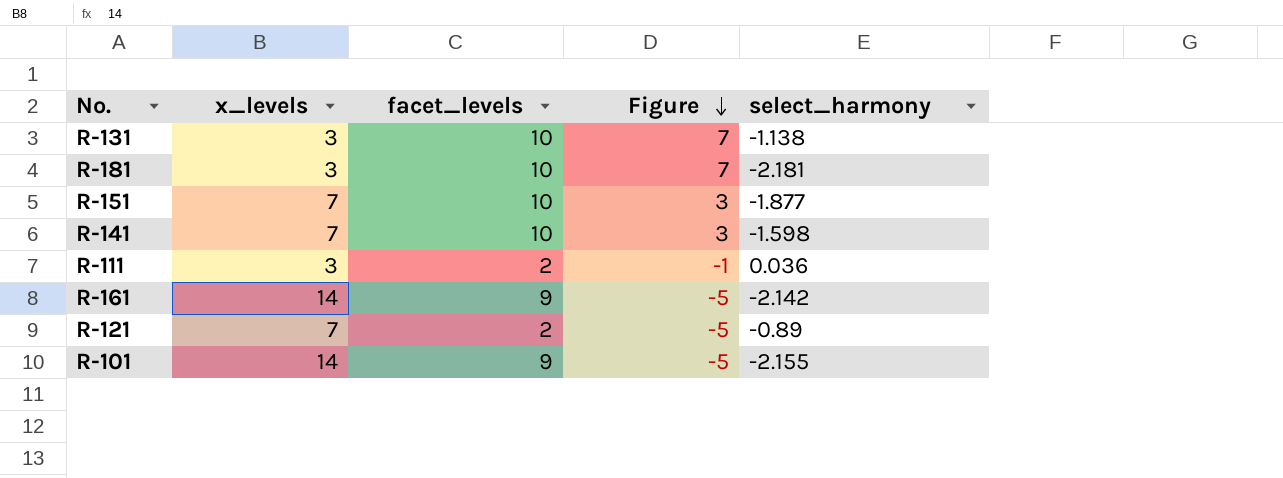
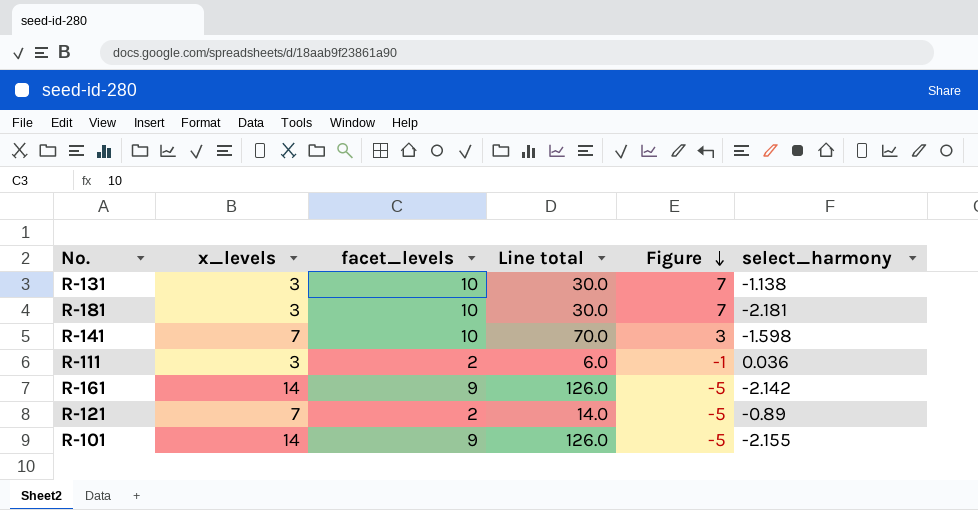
column Line total | formula: none -> [x_levels] * [facet_levels]
row R-151: 7 | 10 | 3 | -1.877 -> none

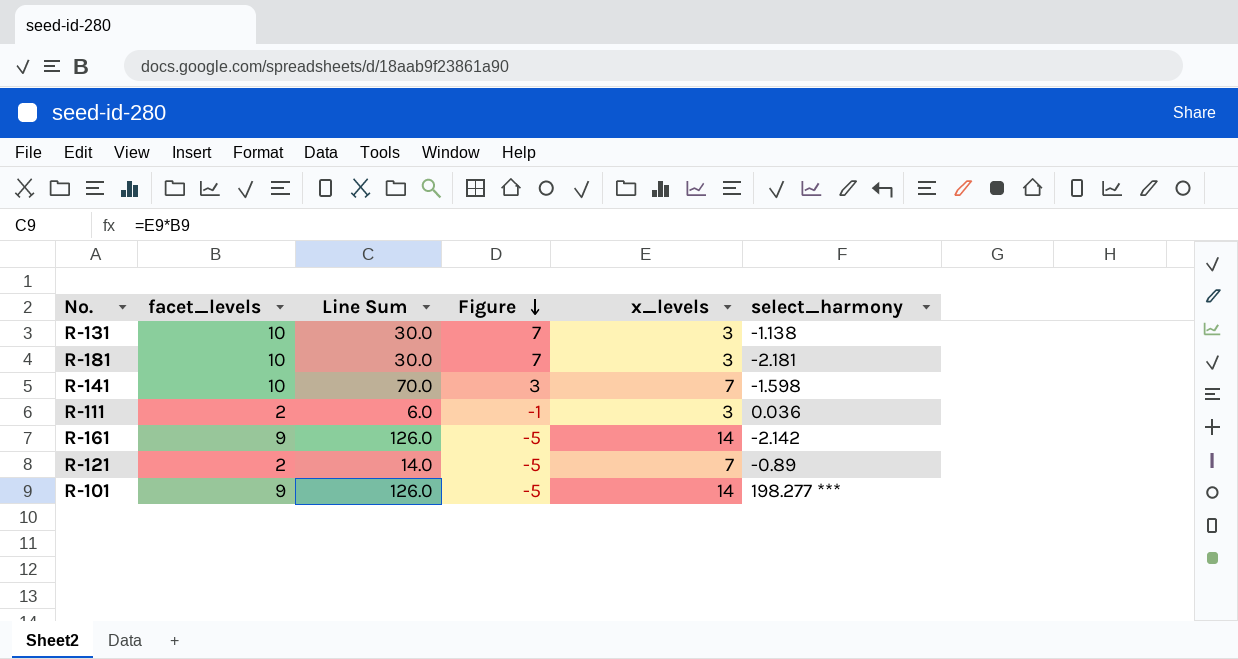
column name: Line total -> Line Sum
column x_levels | position: 2 -> 5
R-101 | select_harmony: -2.155 -> 198.277 ***

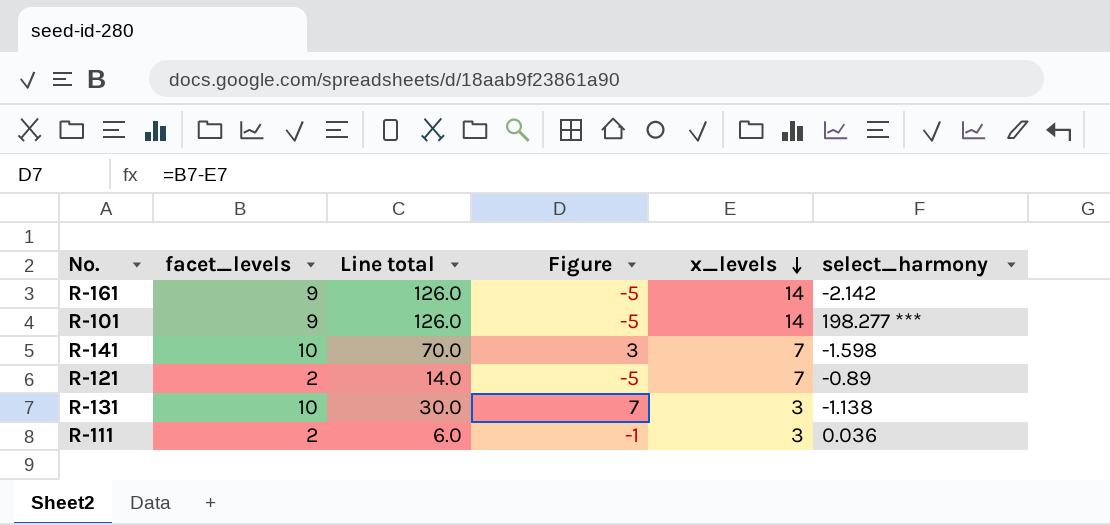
row order: Figure descending -> x_levels descending
column name: Line Sum -> Line total
row R-181: 10 | 30.0 | 7 | 3 | -2.181 -> none

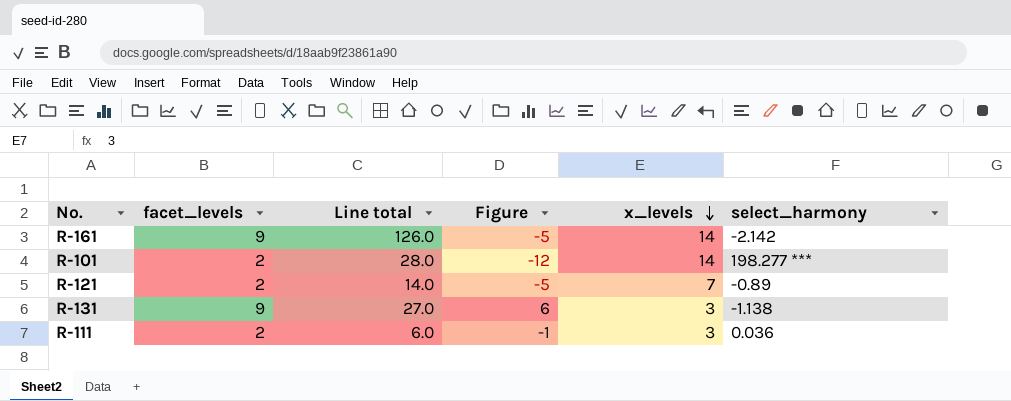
row R-141: 10 | 70.0 | 3 | 7 | -1.598 -> none
R-101 | facet_levels: 9 -> 2
R-101 | Line total: 126.0 -> 28.0
R-101 | Figure: -5 -> -12
R-131 | facet_levels: 10 -> 9
R-131 | Line total: 30.0 -> 27.0
R-131 | Figure: 7 -> 6

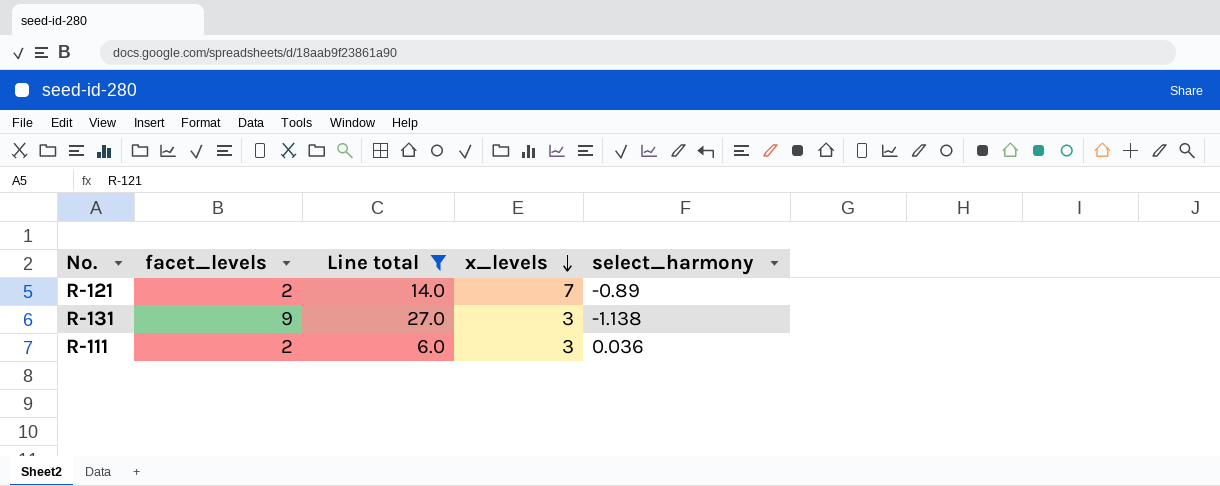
filter: none -> Line total <= 27.0
column Figure | formula: [facet_levels] - [x_levels] -> none

